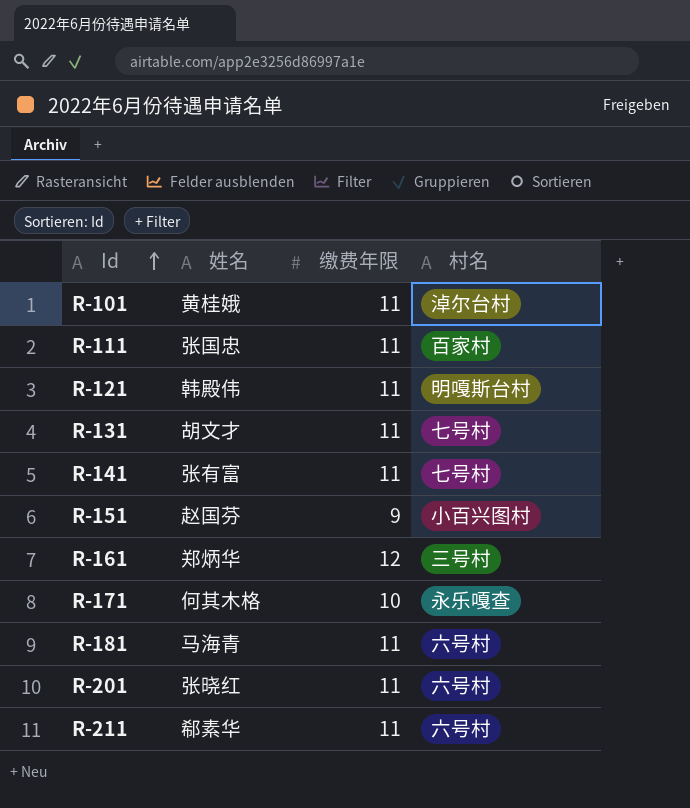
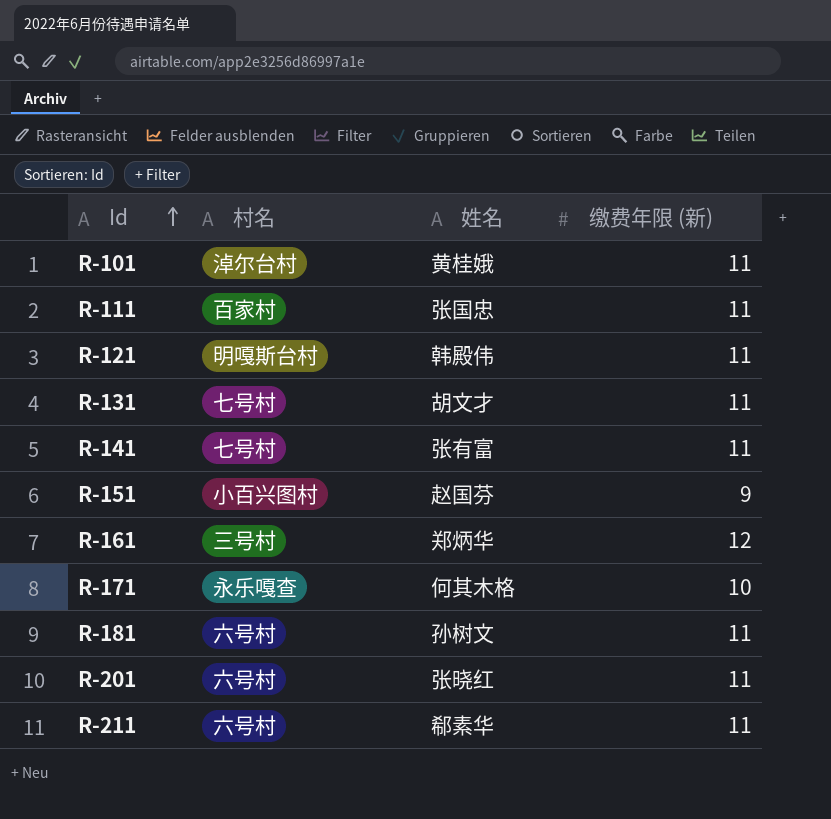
column 村名 | position: 4 -> 2
column name: 缴费年限 -> 缴费年限 (新)
R-181 | 姓名: 马海青 -> 孙树文

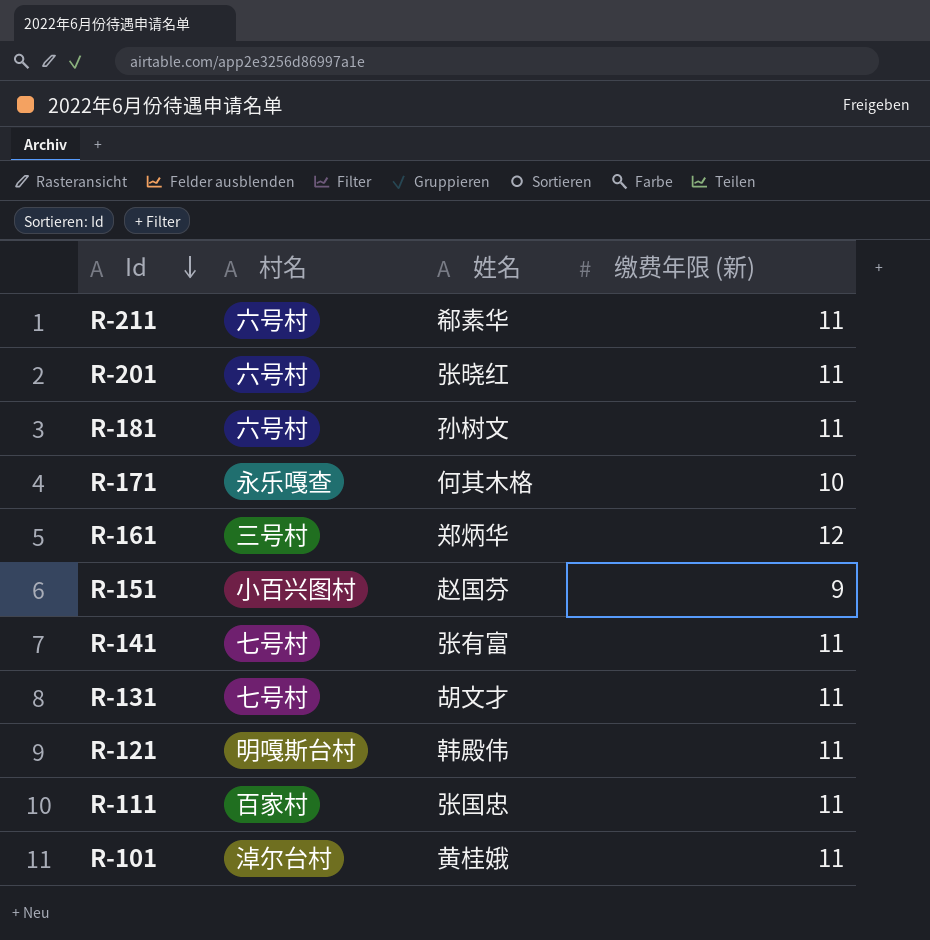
row order: Id ascending -> Id descending

